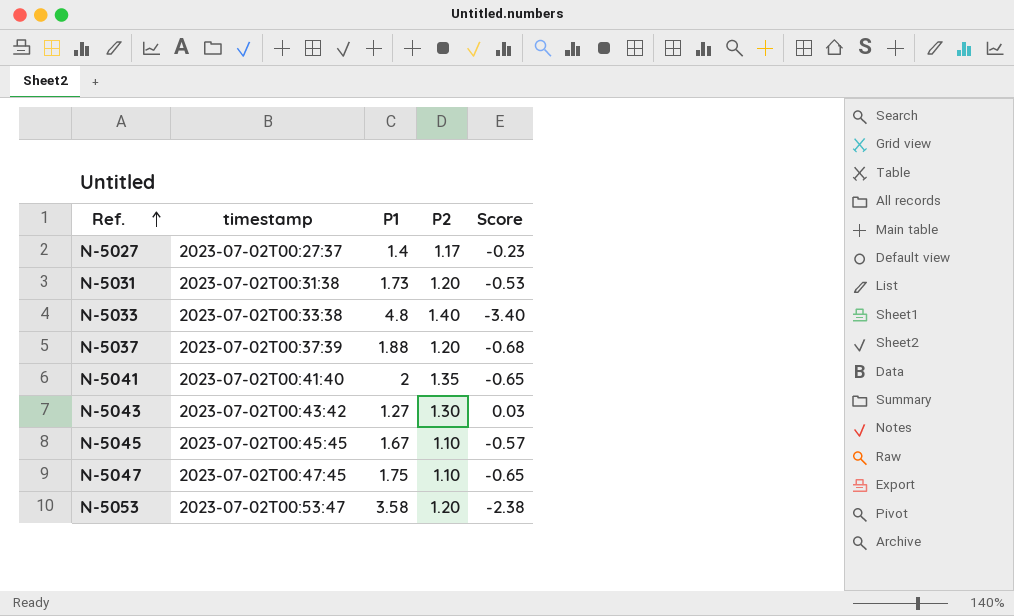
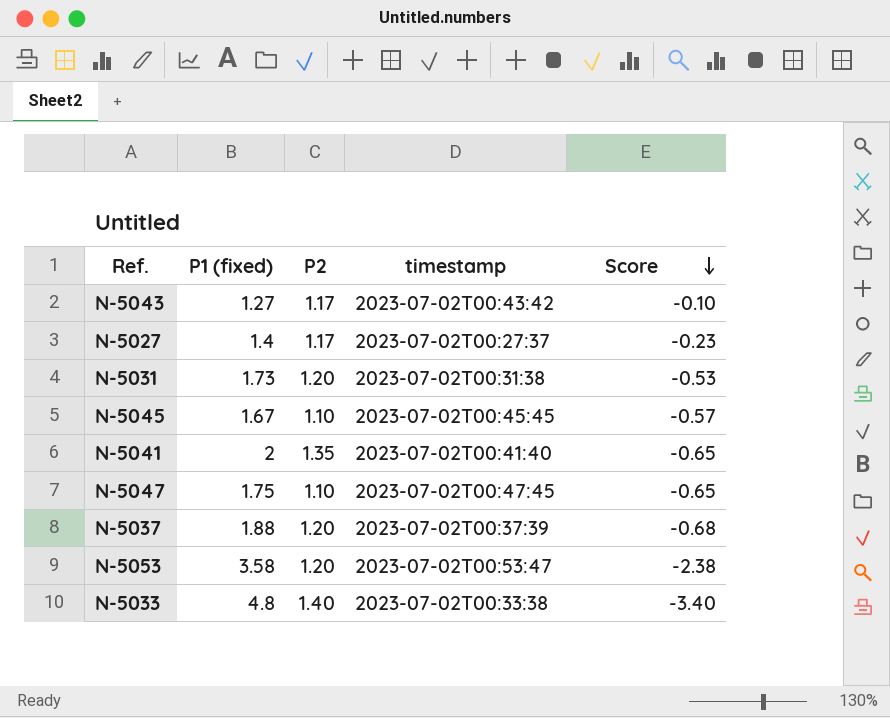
row order: Ref. ascending -> Score descending
column name: P1 -> P1 (fixed)
column timestamp | position: 2 -> 4
N-5043 | P2: 1.30 -> 1.17
N-5043 | Score: 0.03 -> -0.10

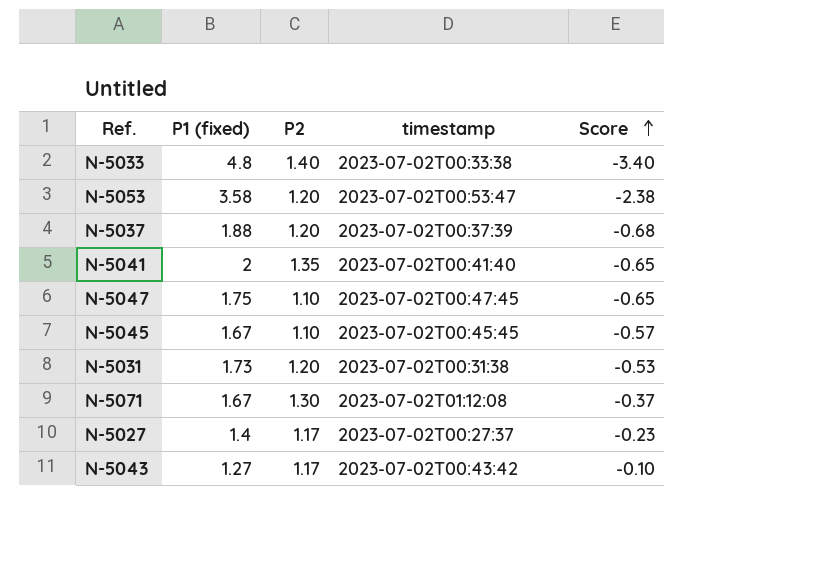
row order: Score descending -> Score ascending
row N-5071: none -> 1.67 | 1.30 | 2023-07-02T01:12:08 | -0.37

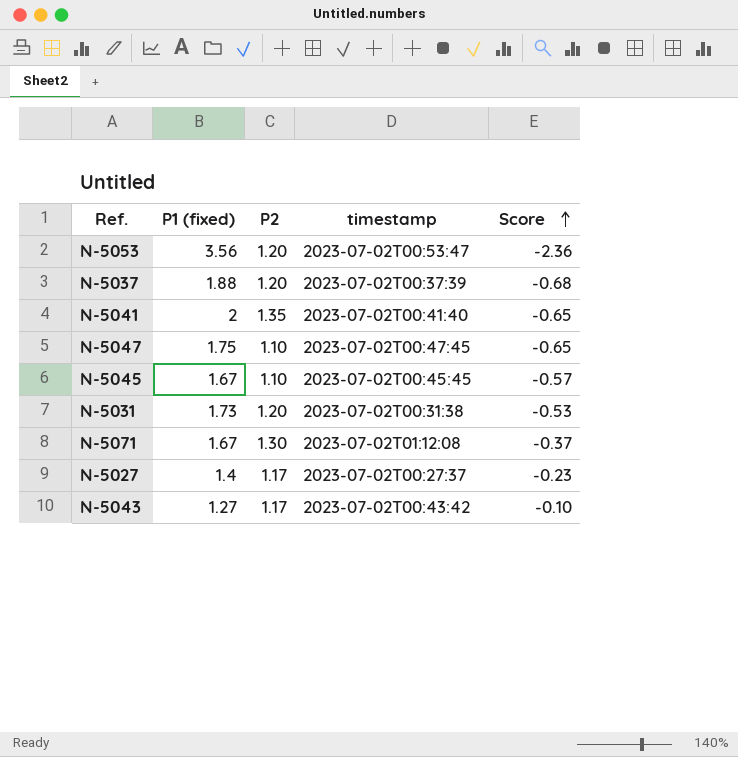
row N-5033: 4.8 | 1.40 | 2023-07-02T00:33:38 | -3.40 -> none
N-5053 | P1 (fixed): 3.58 -> 3.56
N-5053 | Score: -2.38 -> -2.36

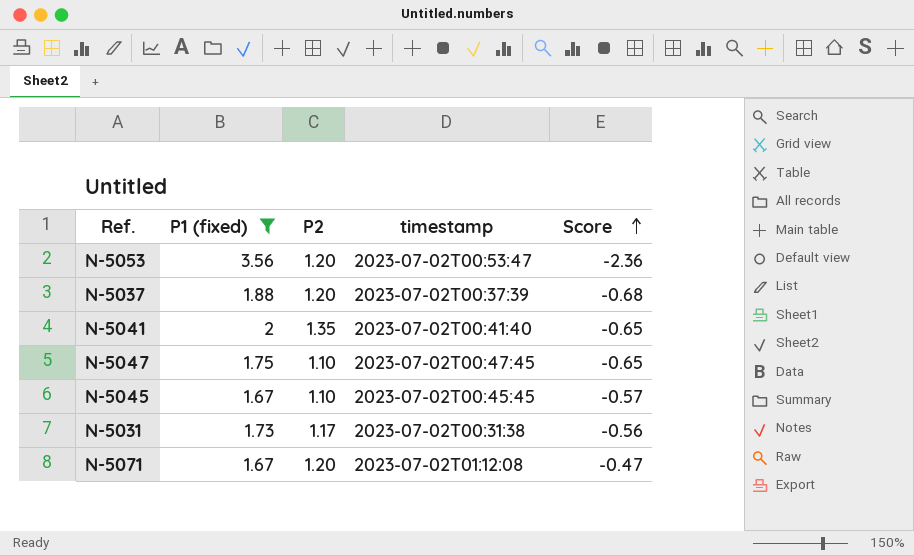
filter: none -> P1 (fixed) >= 1.67
N-5031 | P2: 1.20 -> 1.17
N-5031 | Score: -0.53 -> -0.56
N-5071 | P2: 1.30 -> 1.20
N-5071 | Score: -0.37 -> -0.47

